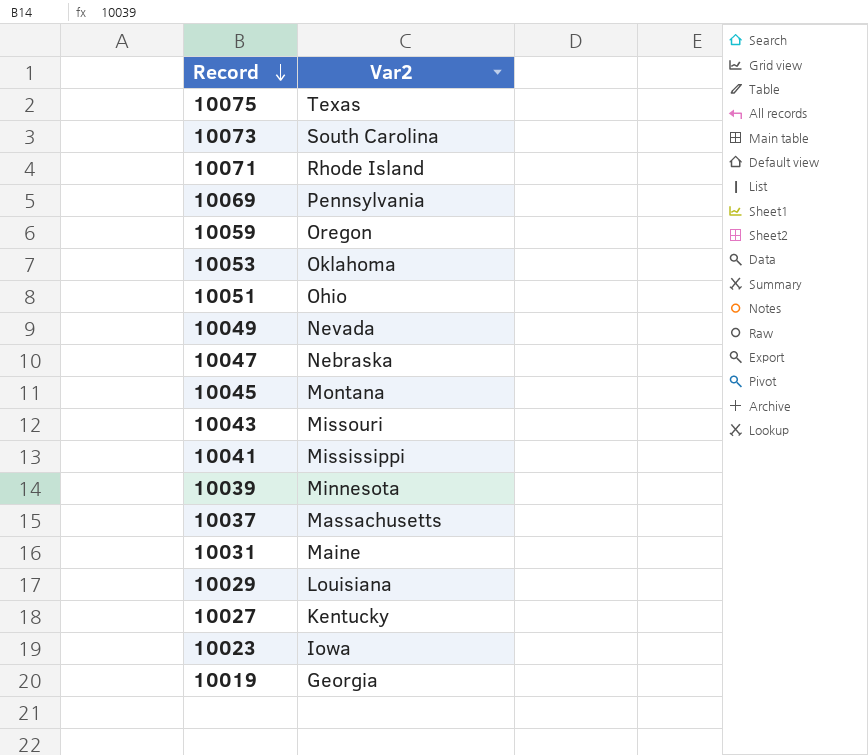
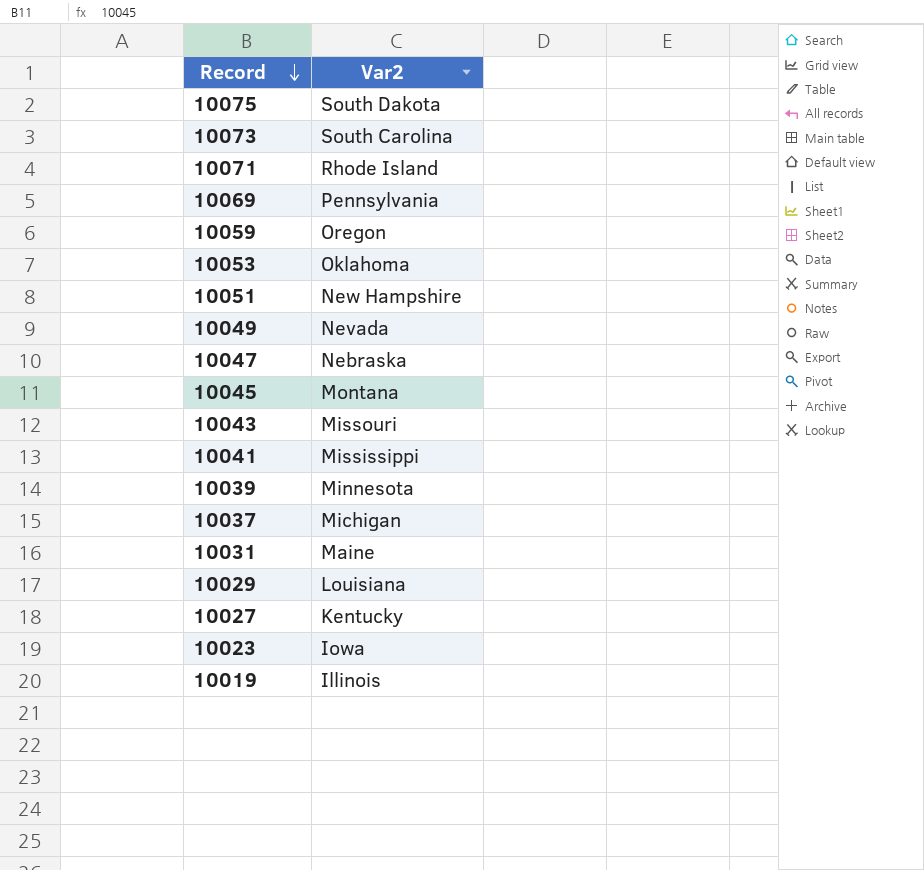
10075 | Var2: Texas -> South Dakota
10051 | Var2: Ohio -> New Hampshire
10037 | Var2: Massachusetts -> Michigan
10019 | Var2: Georgia -> Illinois

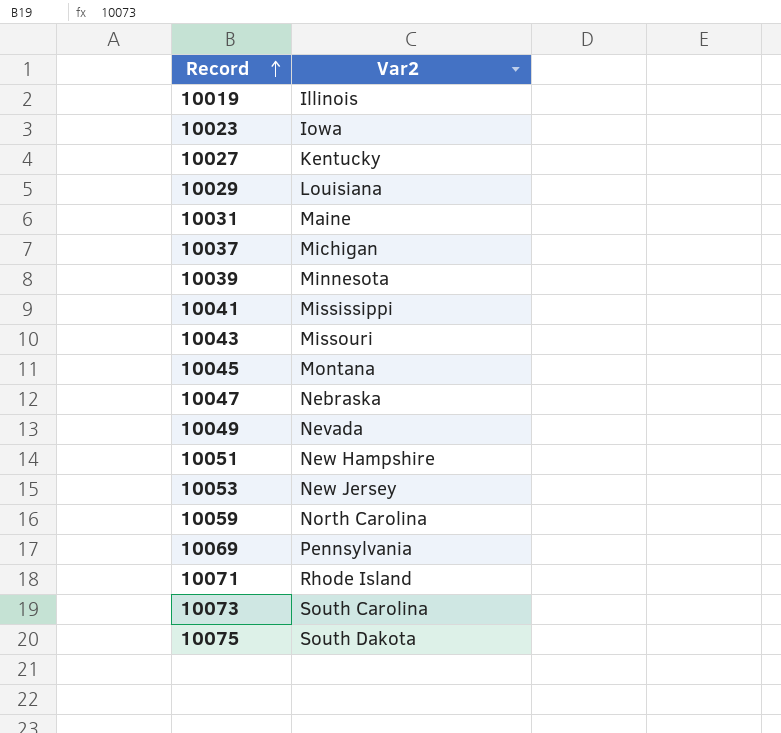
row order: Record descending -> Record ascending
10053 | Var2: Oklahoma -> New Jersey
10059 | Var2: Oregon -> North Carolina

